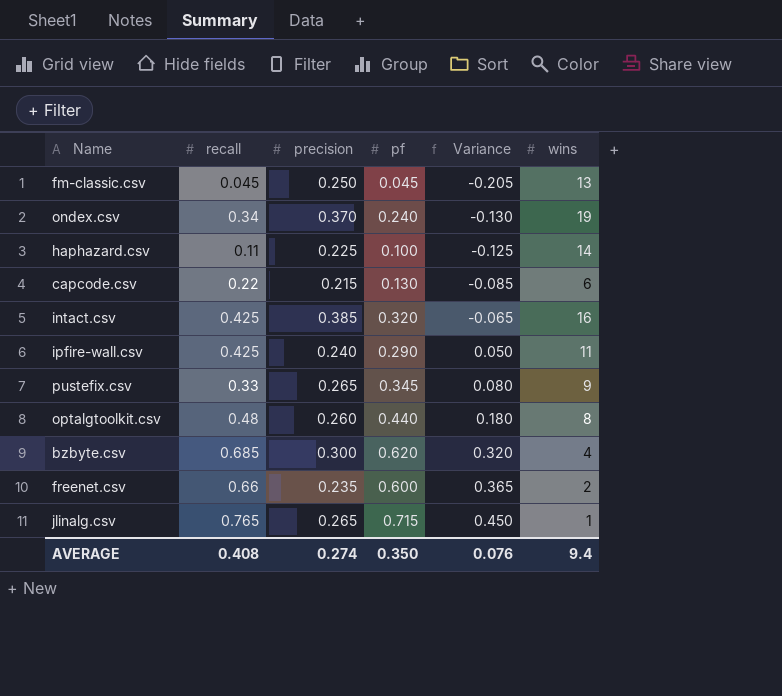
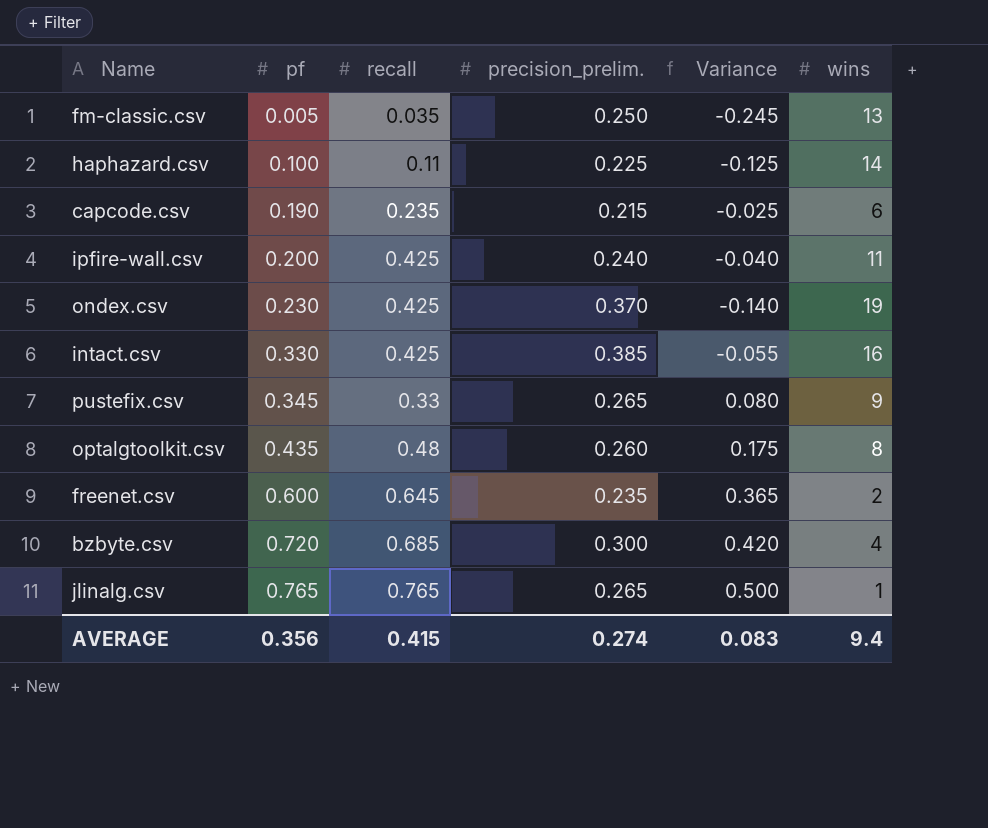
row order: Variance ascending -> pf ascending
column pf | position: 4 -> 2
column name: precision -> precision_prelim.
fm-classic.csv | pf: 0.045 -> 0.005
fm-classic.csv | recall: 0.045 -> 0.035
fm-classic.csv | Variance: -0.205 -> -0.245
capcode.csv | pf: 0.130 -> 0.190
capcode.csv | recall: 0.22 -> 0.235
capcode.csv | Variance: -0.085 -> -0.025
ipfire-wall.csv | pf: 0.290 -> 0.200
ipfire-wall.csv | Variance: 0.050 -> -0.040
ondex.csv | pf: 0.240 -> 0.230
ondex.csv | recall: 0.34 -> 0.425
ondex.csv | Variance: -0.130 -> -0.140
intact.csv | pf: 0.320 -> 0.330
intact.csv | Variance: -0.065 -> -0.055
optalgtoolkit.csv | pf: 0.440 -> 0.435
optalgtoolkit.csv | Variance: 0.180 -> 0.175
freenet.csv | recall: 0.66 -> 0.645
bzbyte.csv | pf: 0.620 -> 0.720
bzbyte.csv | Variance: 0.320 -> 0.420
jlinalg.csv | pf: 0.715 -> 0.765
jlinalg.csv | Variance: 0.450 -> 0.500
AVERAGE | pf: 0.350 -> 0.356
AVERAGE | recall: 0.408 -> 0.415
AVERAGE | Variance: 0.076 -> 0.083

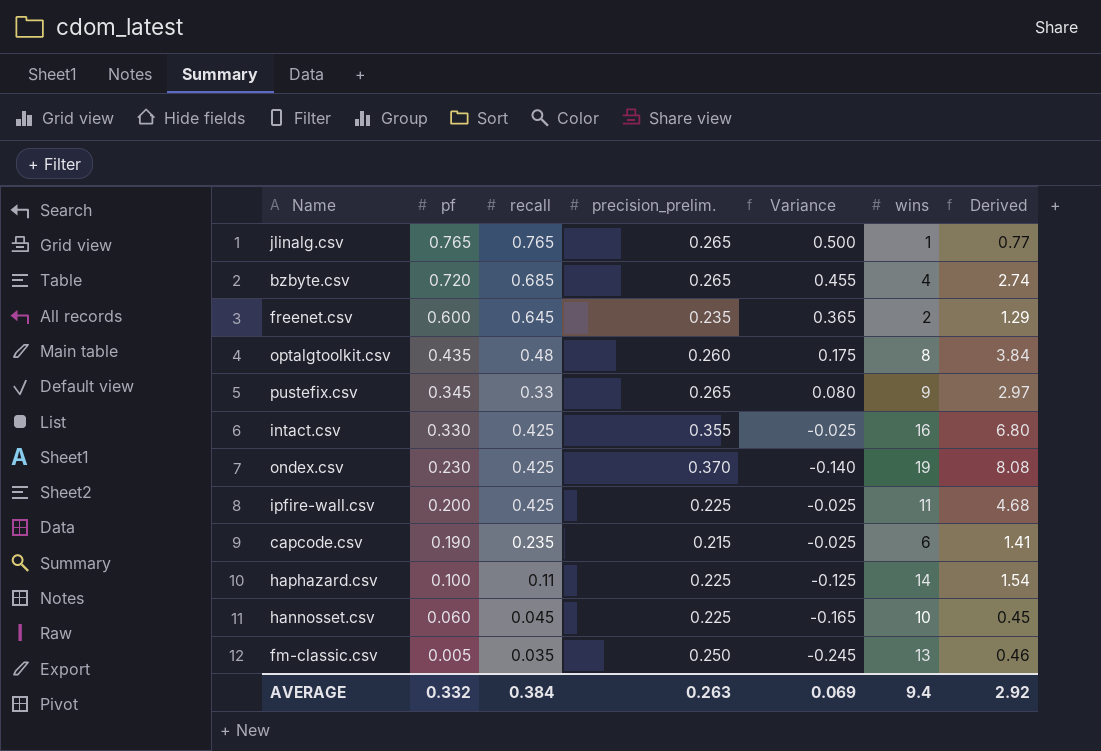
row order: pf ascending -> pf descending
column Derived | formula: none -> [recall] * [wins]
bzbyte.csv | precision_prelim.: 0.300 -> 0.265
bzbyte.csv | Variance: 0.420 -> 0.455
intact.csv | precision_prelim.: 0.385 -> 0.355
intact.csv | Variance: -0.055 -> -0.025
ipfire-wall.csv | precision_prelim.: 0.240 -> 0.225
ipfire-wall.csv | Variance: -0.040 -> -0.025
row hannosset.csv: none -> 0.060 | 0.045 | 0.225 | -0.165 | 10 | 0.45
AVERAGE | pf: 0.356 -> 0.332
AVERAGE | recall: 0.415 -> 0.384
AVERAGE | precision_prelim.: 0.274 -> 0.263
AVERAGE | Variance: 0.083 -> 0.069

